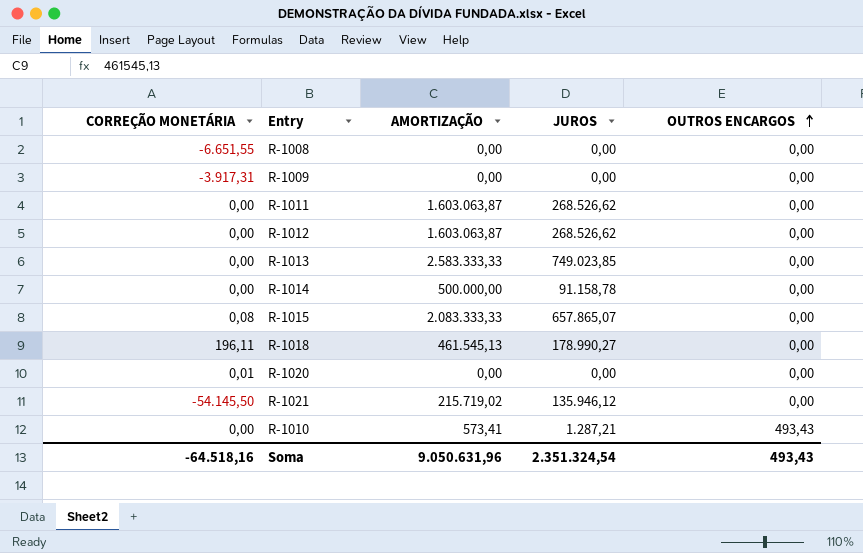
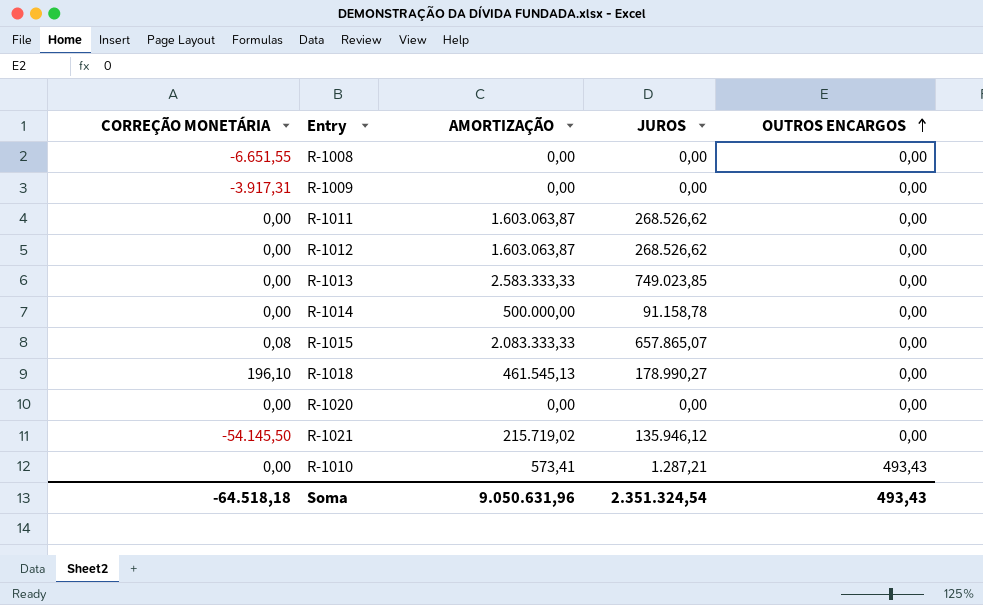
R-1018 | CORREÇÃO MONETÁRIA: 196,11 -> 196,10
R-1020 | CORREÇÃO MONETÁRIA: 0,01 -> 0,00
Soma | CORREÇÃO MONETÁRIA: -64.518,16 -> -64.518,18

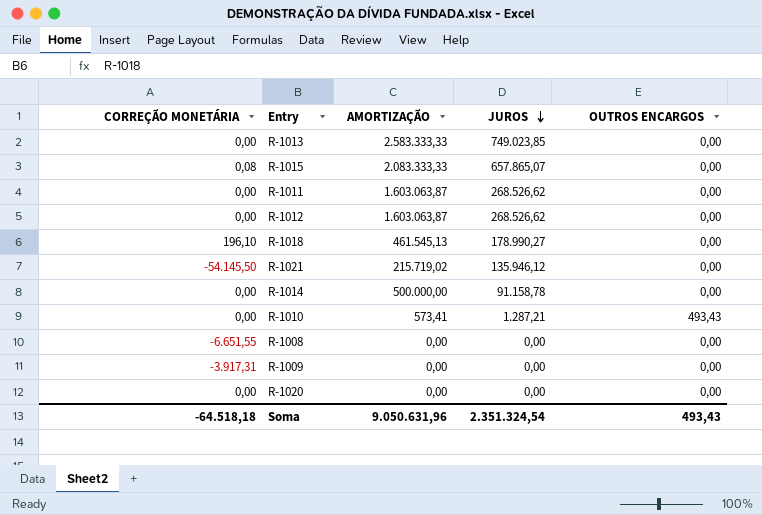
row order: OUTROS ENCARGOS ascending -> JUROS descending

